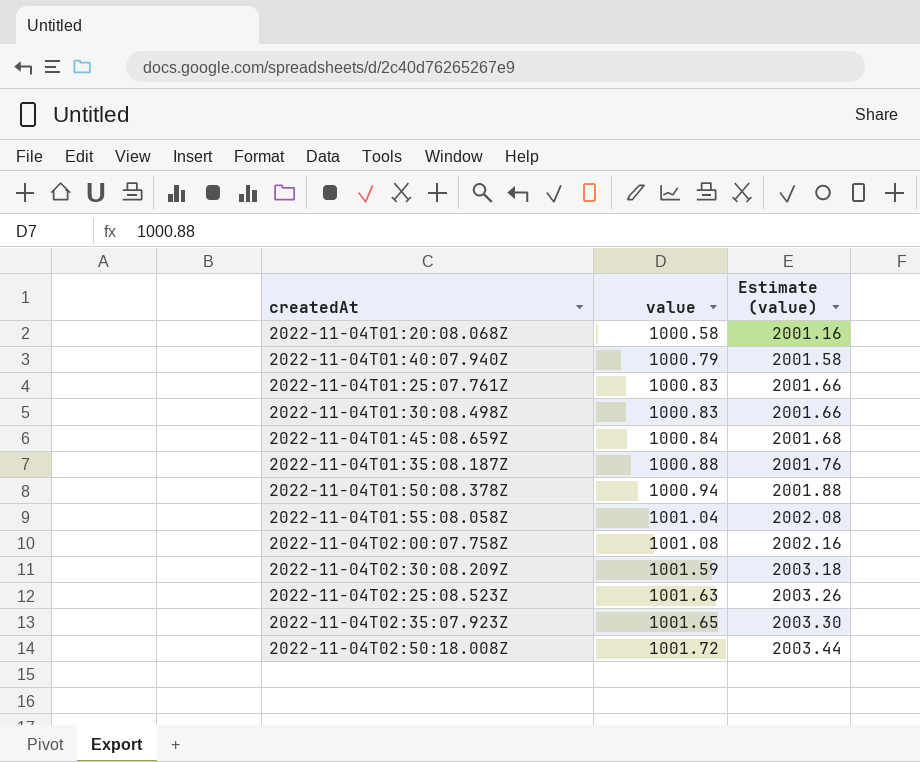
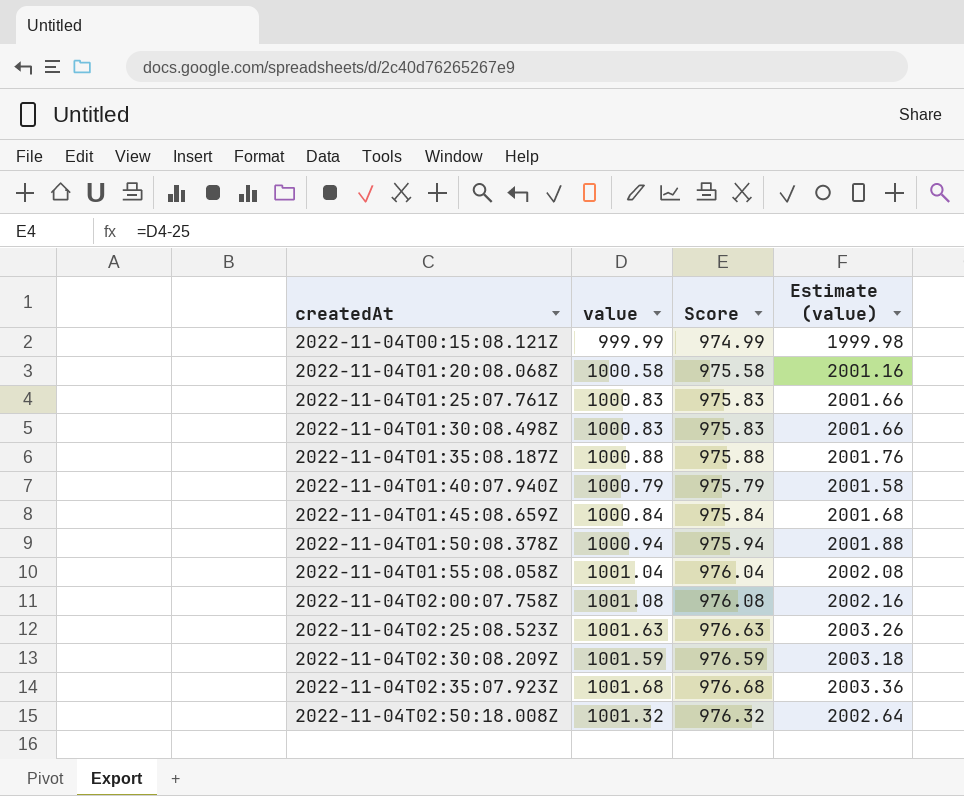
row order: value ascending -> createdAt ascending
column Score | formula: none -> [value] - 25
row 2022-11-04T00:15:08.121Z: none -> 999.99 | 974.99 | 1999.98
2022-11-04T02:35:07.923Z | value: 1001.65 -> 1001.68
2022-11-04T02:35:07.923Z | Estimate (value): 2003.30 -> 2003.36
2022-11-04T02:50:18.008Z | value: 1001.72 -> 1001.32
2022-11-04T02:50:18.008Z | Estimate (value): 2003.44 -> 2002.64

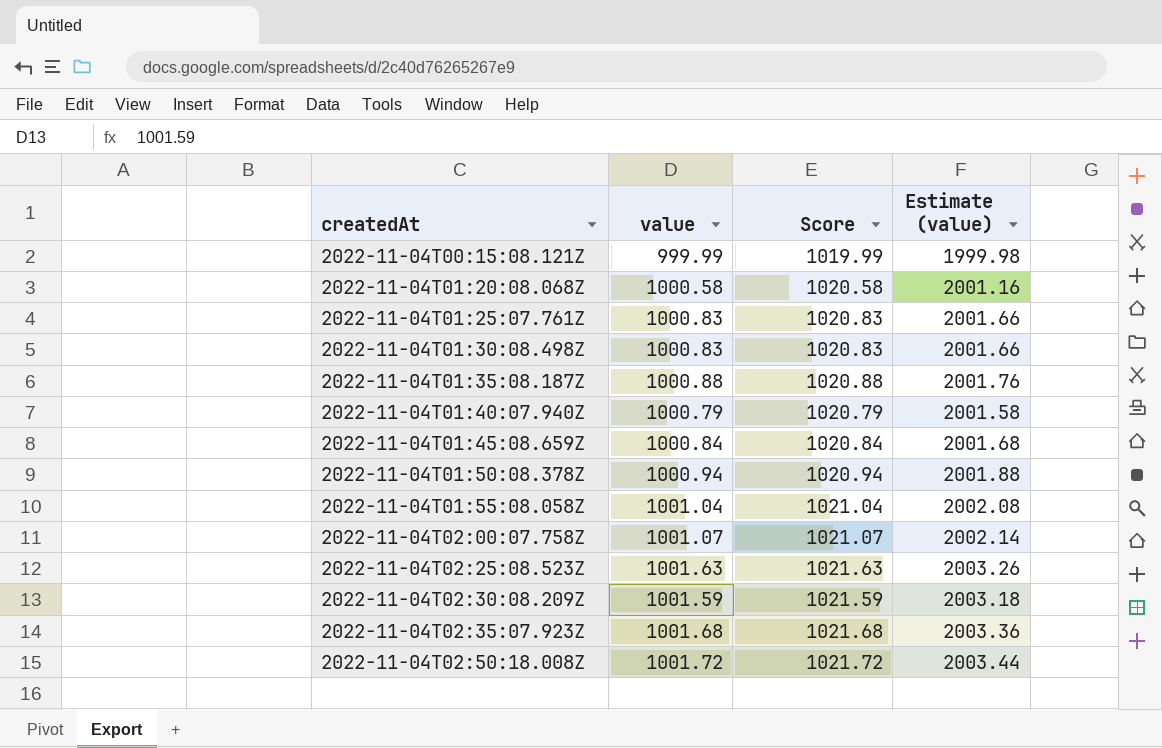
column Score | formula: [value] - 25 -> [value] + 20
2022-11-04T02:00:07.758Z | value: 1001.08 -> 1001.07
2022-11-04T02:00:07.758Z | Estimate (value): 2002.16 -> 2002.14
2022-11-04T02:50:18.008Z | value: 1001.32 -> 1001.72
2022-11-04T02:50:18.008Z | Estimate (value): 2002.64 -> 2003.44

